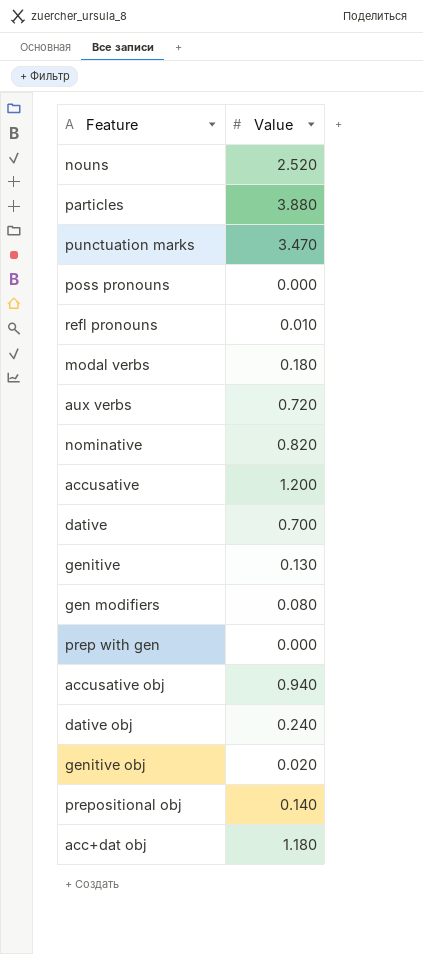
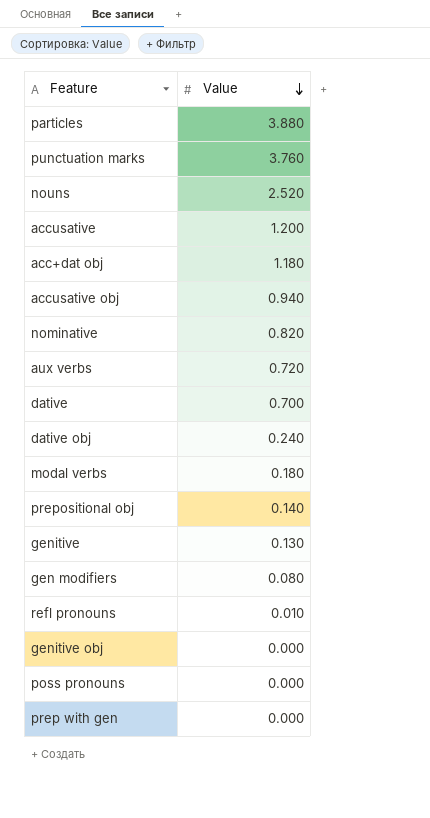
row order: none -> Value descending
punctuation marks | Value: 3.470 -> 3.760
genitive obj | Value: 0.020 -> 0.000

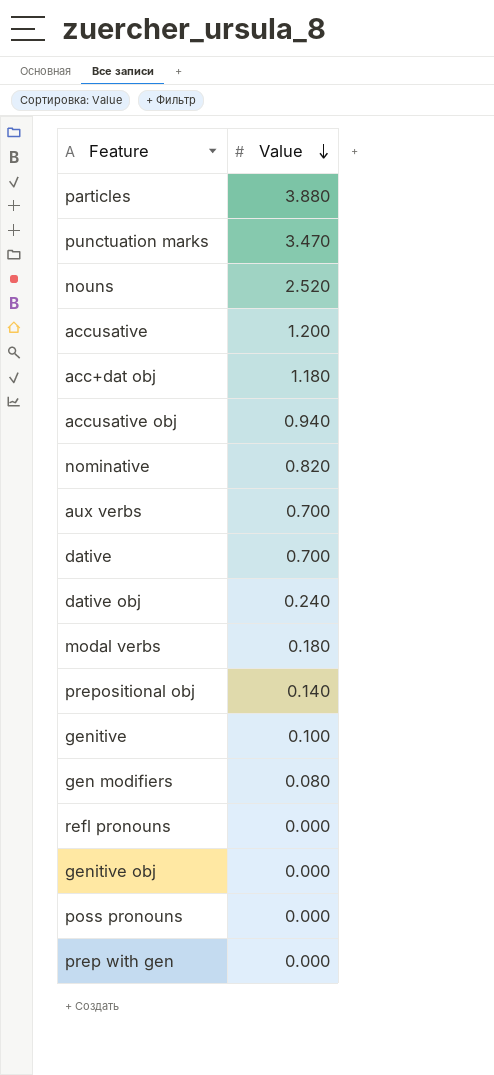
punctuation marks | Value: 3.760 -> 3.470
aux verbs | Value: 0.720 -> 0.700
genitive | Value: 0.130 -> 0.100
refl pronouns | Value: 0.010 -> 0.000

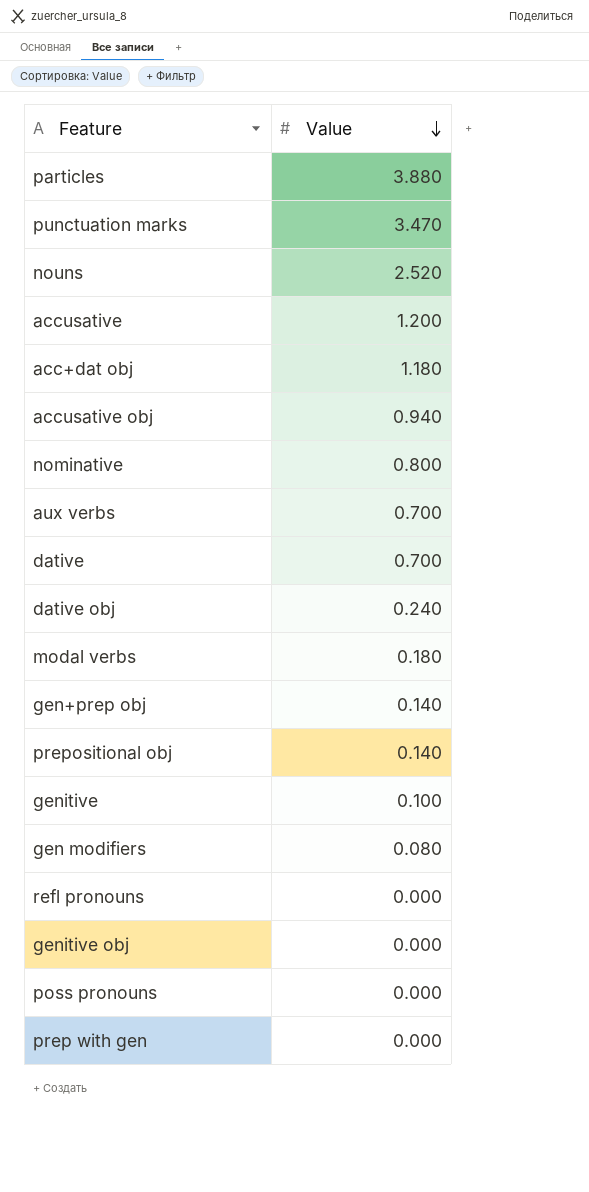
nominative | Value: 0.820 -> 0.800
row gen+prep obj: none -> 0.140

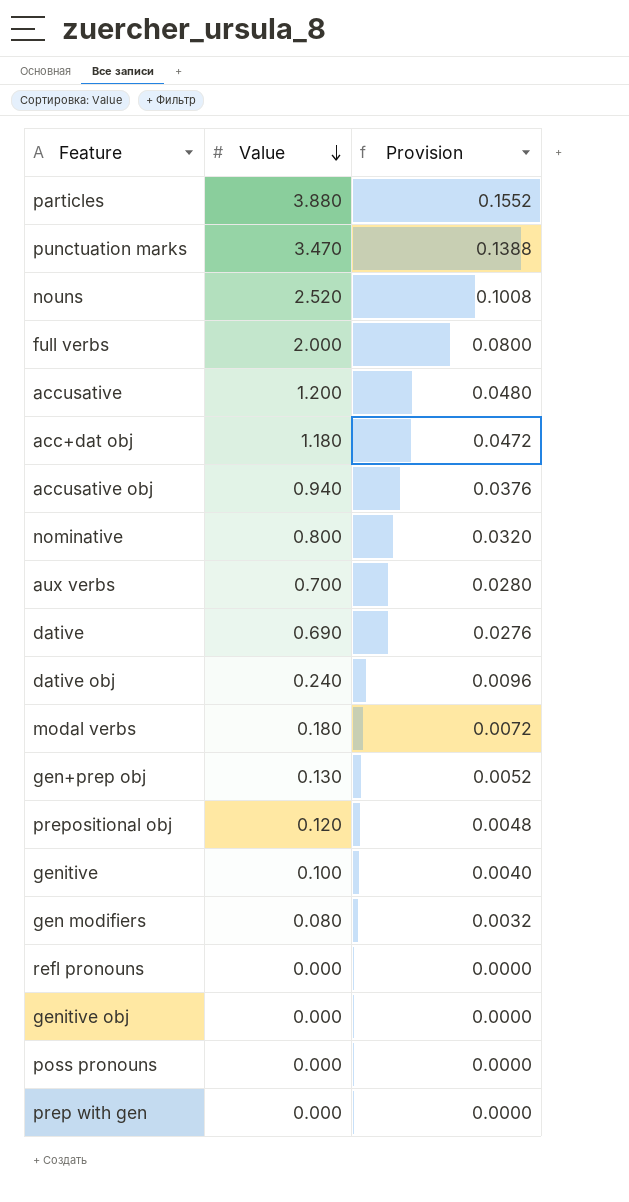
column Provision | formula: none -> [Value] * 0.04
row full verbs: none -> 2.000 | 0.0800
dative | Value: 0.700 -> 0.690
gen+prep obj | Value: 0.140 -> 0.130
prepositional obj | Value: 0.140 -> 0.120

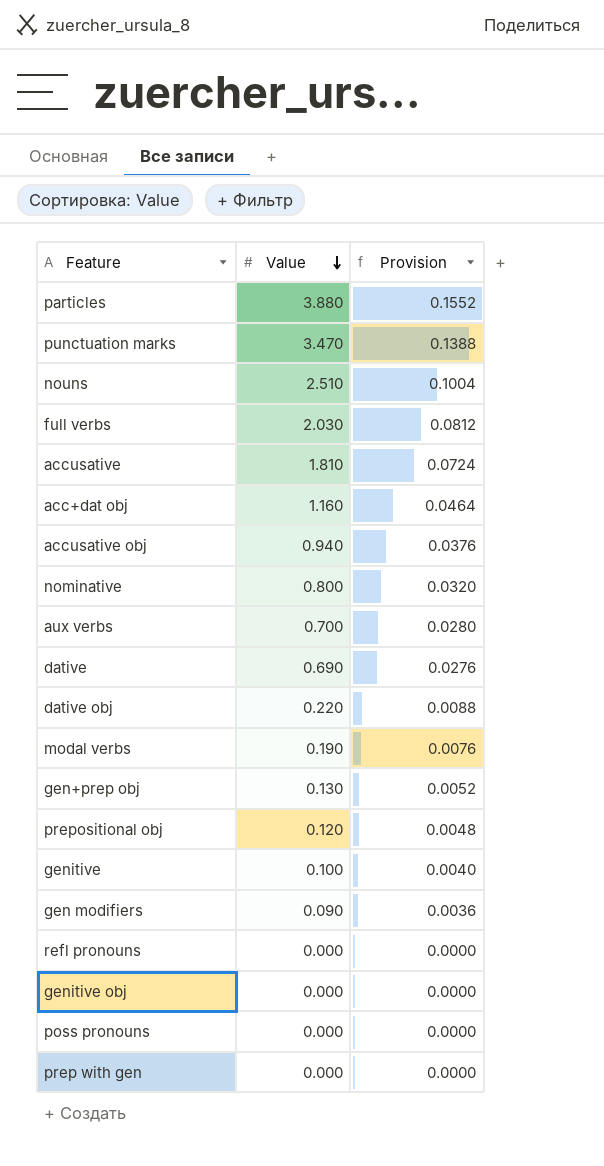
nouns | Value: 2.520 -> 2.510
nouns | Provision: 0.1008 -> 0.1004
full verbs | Value: 2.000 -> 2.030
full verbs | Provision: 0.0800 -> 0.0812
accusative | Value: 1.200 -> 1.810
accusative | Provision: 0.0480 -> 0.0724
acc+dat obj | Value: 1.180 -> 1.160
acc+dat obj | Provision: 0.0472 -> 0.0464
dative obj | Value: 0.240 -> 0.220
dative obj | Provision: 0.0096 -> 0.0088
modal verbs | Value: 0.180 -> 0.190
modal verbs | Provision: 0.0072 -> 0.0076
gen modifiers | Value: 0.080 -> 0.090
gen modifiers | Provision: 0.0032 -> 0.0036

